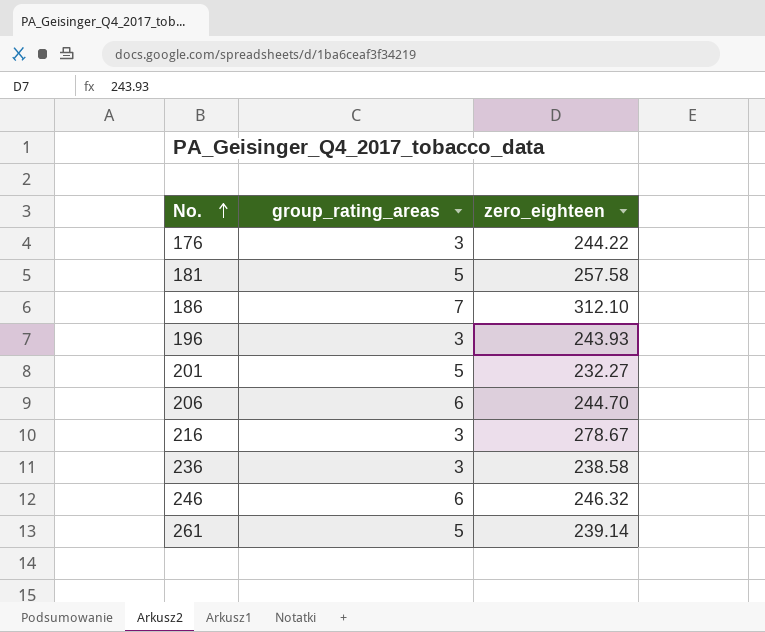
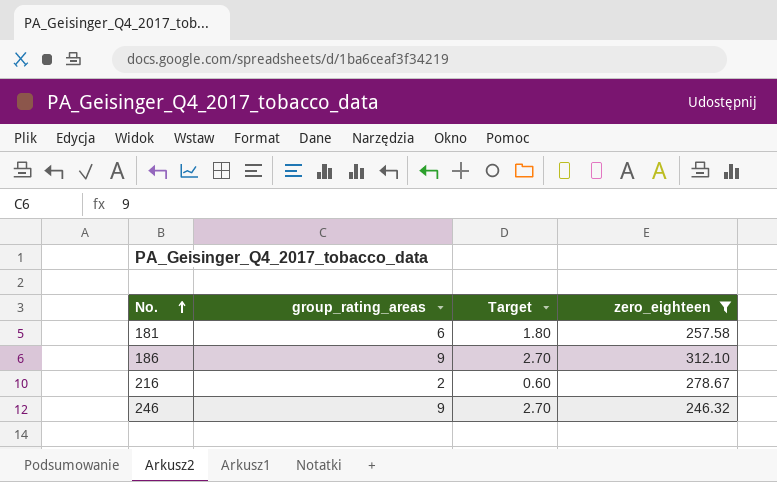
filter: none -> zero_eighteen >= 246.32
column Target | formula: none -> [group_rating_areas] * 0.3
181 | group_rating_areas: 5 -> 6
186 | group_rating_areas: 7 -> 9
216 | group_rating_areas: 3 -> 2
246 | group_rating_areas: 6 -> 9

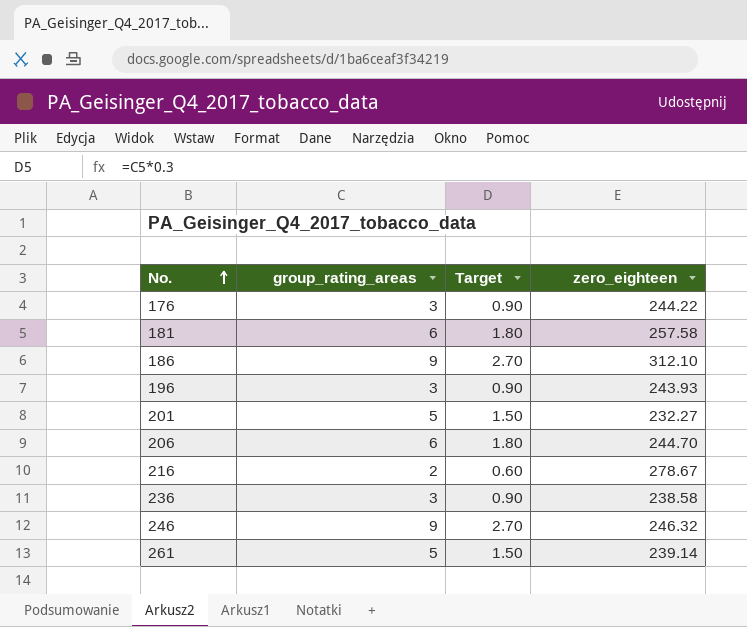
filter: zero_eighteen >= 246.32 -> none

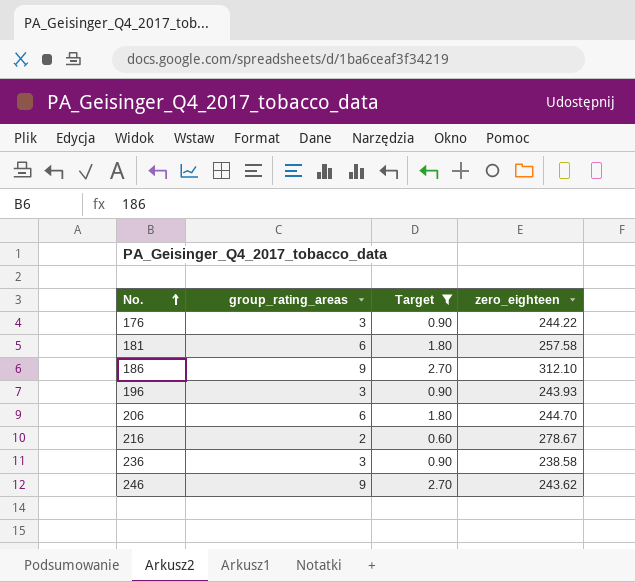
filter: none -> Target != 1.50
246 | zero_eighteen: 246.32 -> 243.62

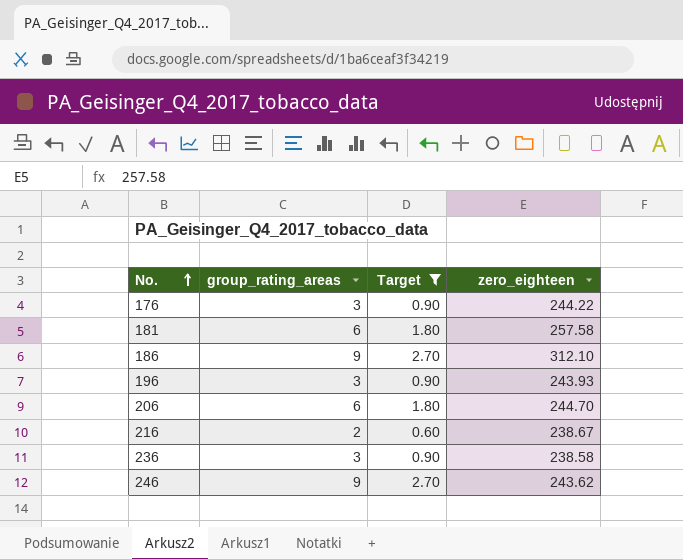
216 | zero_eighteen: 278.67 -> 238.67

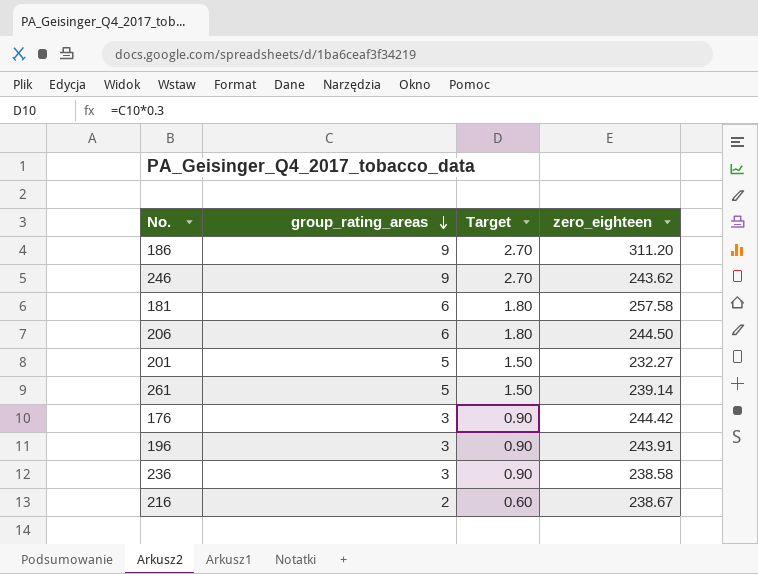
filter: Target != 1.50 -> none
row order: No. ascending -> group_rating_areas descending
186 | zero_eighteen: 312.10 -> 311.20
206 | zero_eighteen: 244.70 -> 244.50
176 | zero_eighteen: 244.22 -> 244.42
196 | zero_eighteen: 243.93 -> 243.91

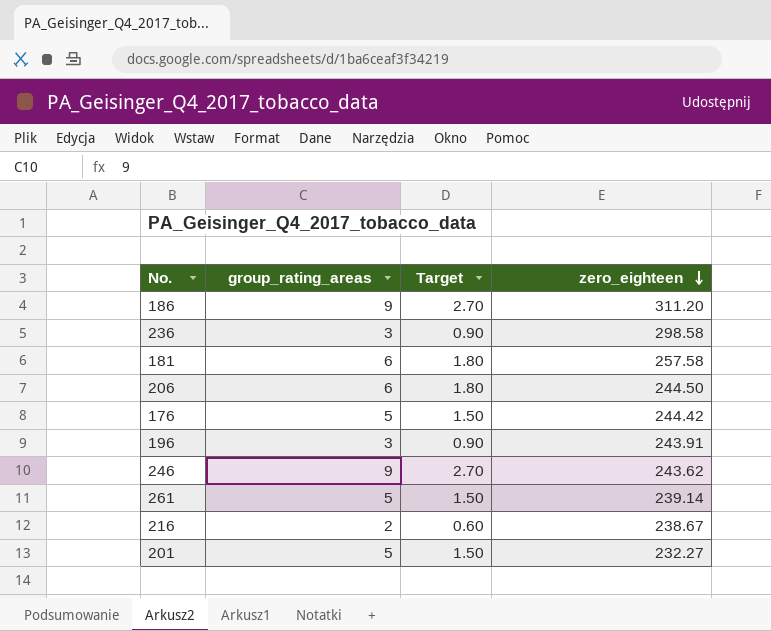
row order: group_rating_areas descending -> zero_eighteen descending
236 | zero_eighteen: 238.58 -> 298.58
176 | group_rating_areas: 3 -> 5
176 | Target: 0.90 -> 1.50

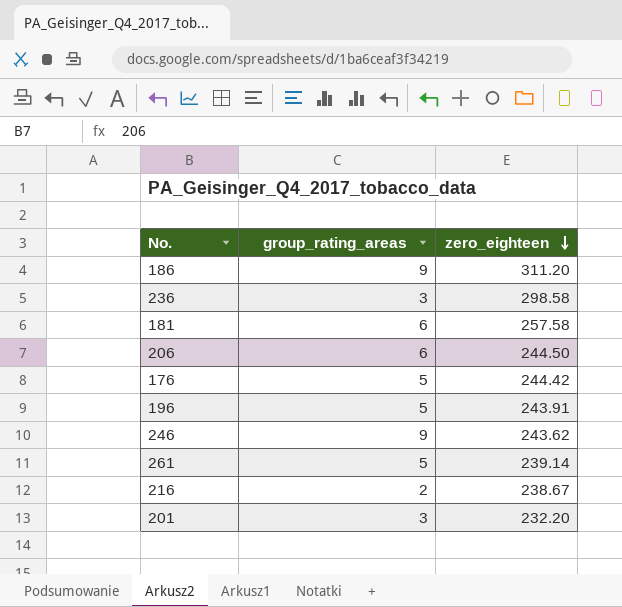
column Target | formula: [group_rating_areas] * 0.3 -> none
196 | group_rating_areas: 3 -> 5
201 | group_rating_areas: 5 -> 3
201 | zero_eighteen: 232.27 -> 232.20

